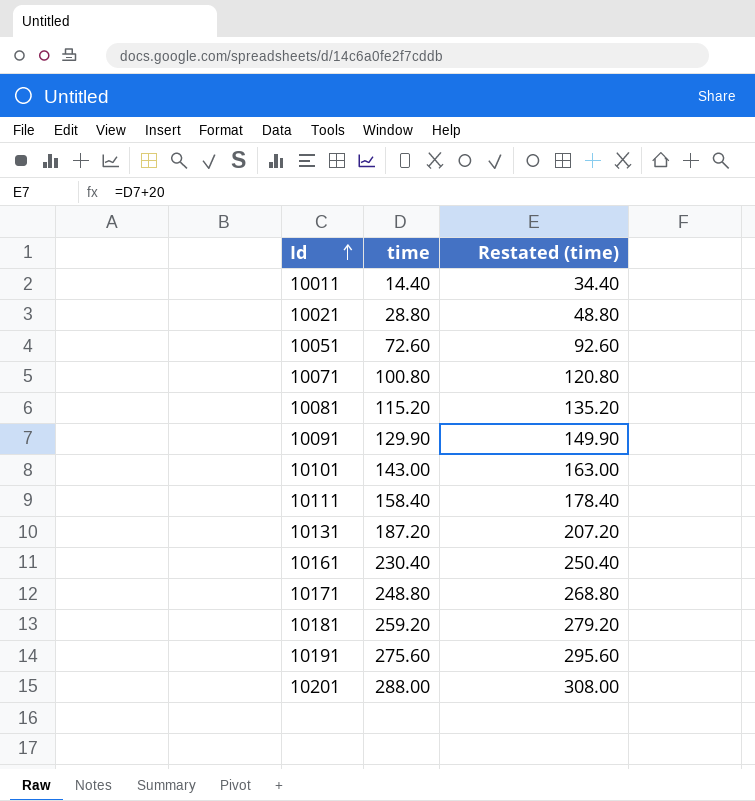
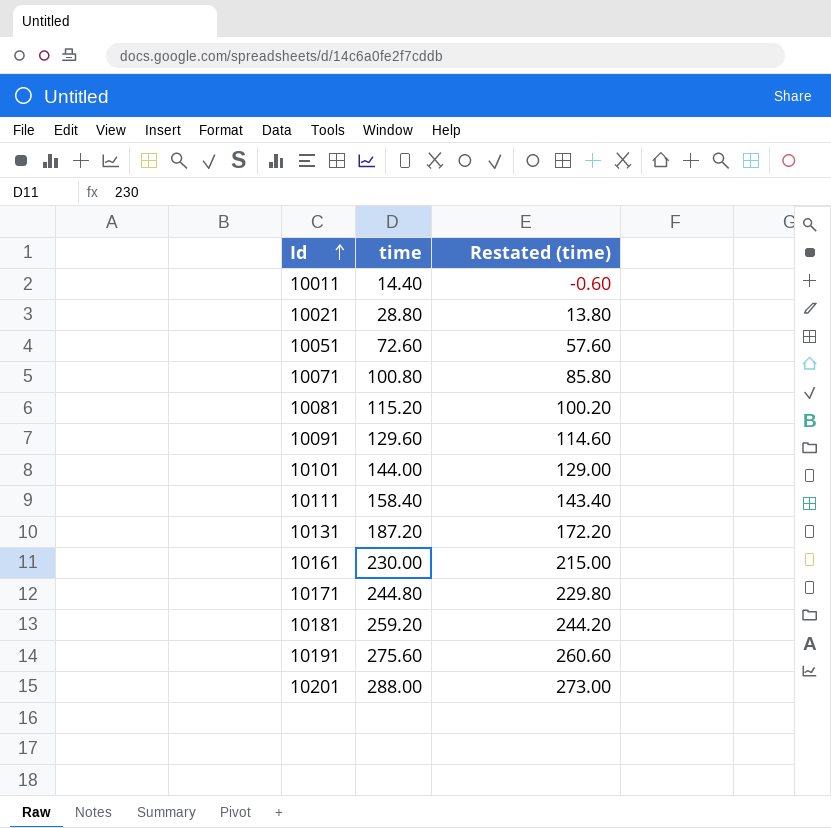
column Restated (time) | formula: [time] + 20 -> [time] - 15
10091 | time: 129.90 -> 129.60
10101 | time: 143.00 -> 144.00
10161 | time: 230.40 -> 230.00
10171 | time: 248.80 -> 244.80

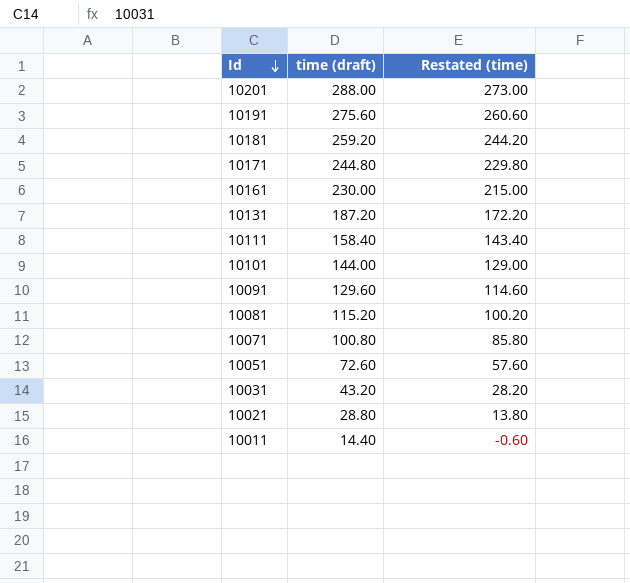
row order: Id ascending -> Id descending
column name: time -> time (draft)
row 10031: none -> 43.20 | 28.20

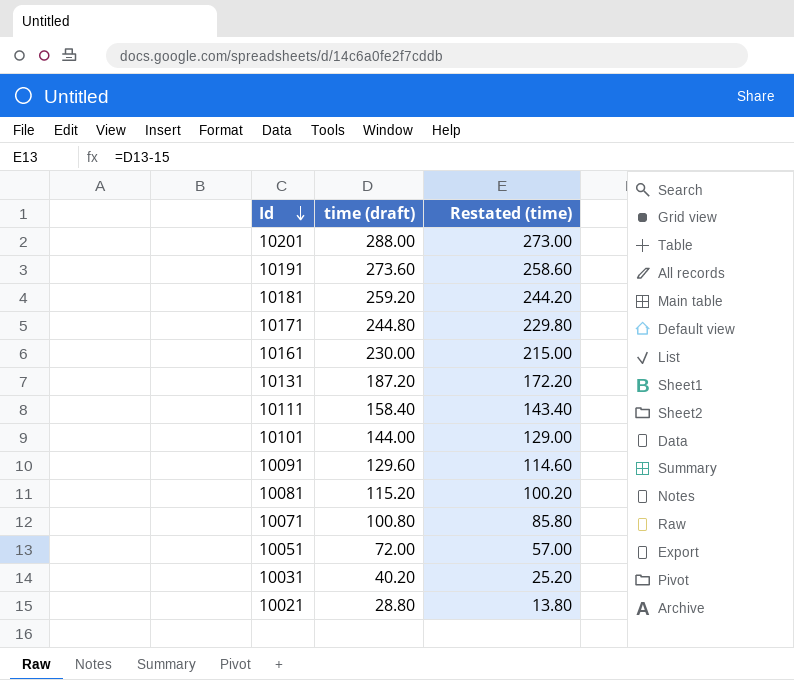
row 10011: 14.40 | -0.60 -> none
10191 | time (draft): 275.60 -> 273.60
10191 | Restated (time): 260.60 -> 258.60
10051 | time (draft): 72.60 -> 72.00
10051 | Restated (time): 57.60 -> 57.00
10031 | time (draft): 43.20 -> 40.20
10031 | Restated (time): 28.20 -> 25.20

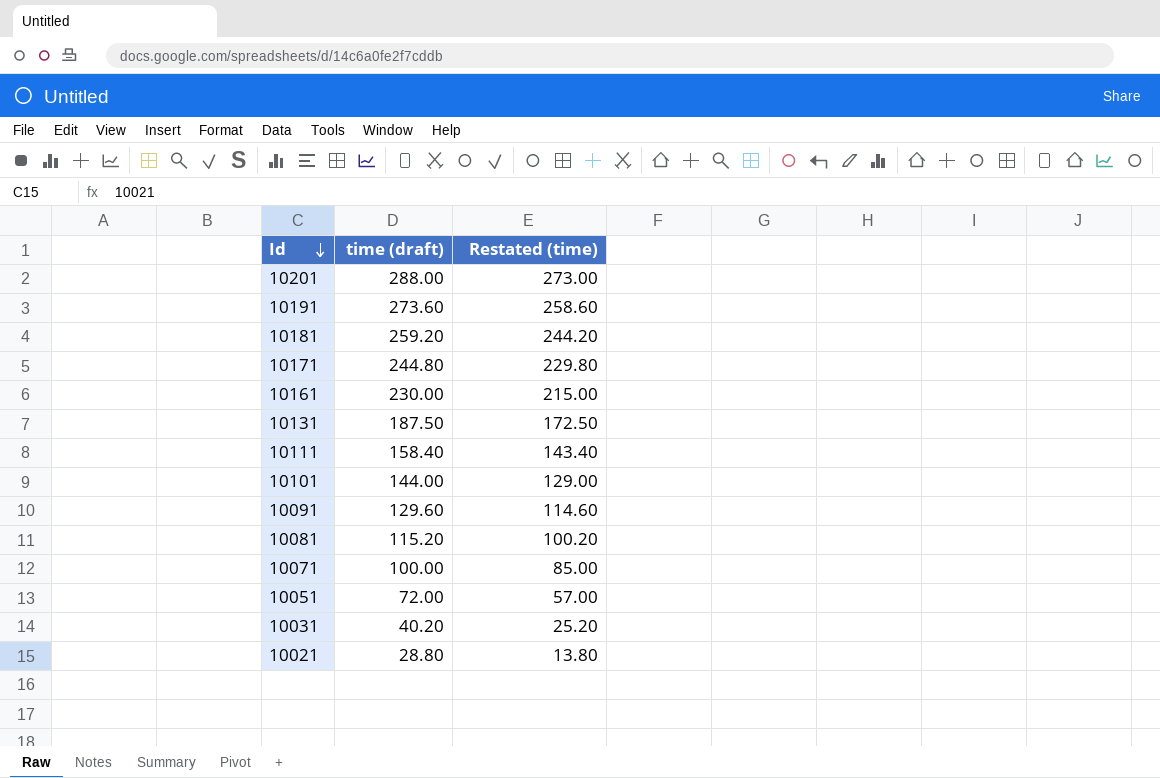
10131 | time (draft): 187.20 -> 187.50
10131 | Restated (time): 172.20 -> 172.50
10071 | time (draft): 100.80 -> 100.00
10071 | Restated (time): 85.80 -> 85.00

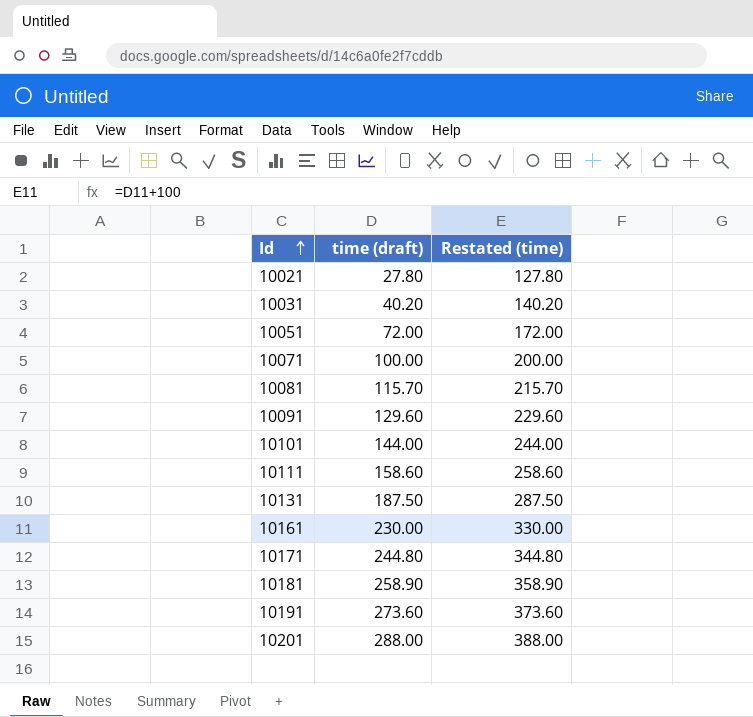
row order: Id descending -> Id ascending
column Restated (time) | formula: [time (draft)] - 15 -> [time (draft)] + 100
10021 | time (draft): 28.80 -> 27.80
10081 | time (draft): 115.20 -> 115.70
10111 | time (draft): 158.40 -> 158.60
10181 | time (draft): 259.20 -> 258.90

